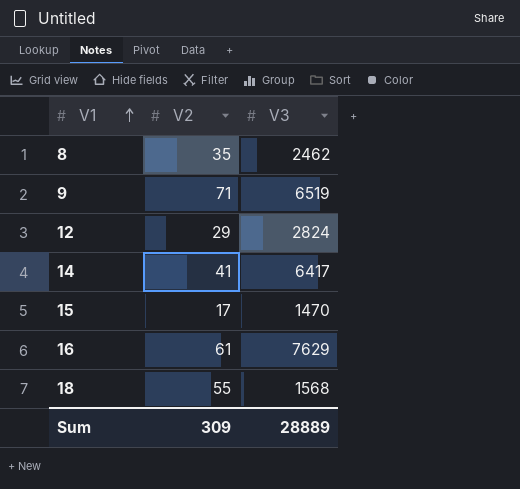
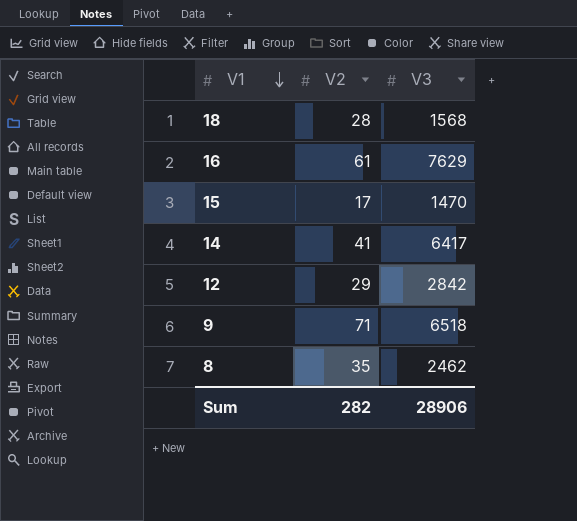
row order: V1 ascending -> V1 descending
18 | V2: 55 -> 28
12 | V3: 2824 -> 2842
9 | V3: 6519 -> 6518
Sum | V2: 309 -> 282
Sum | V3: 28889 -> 28906

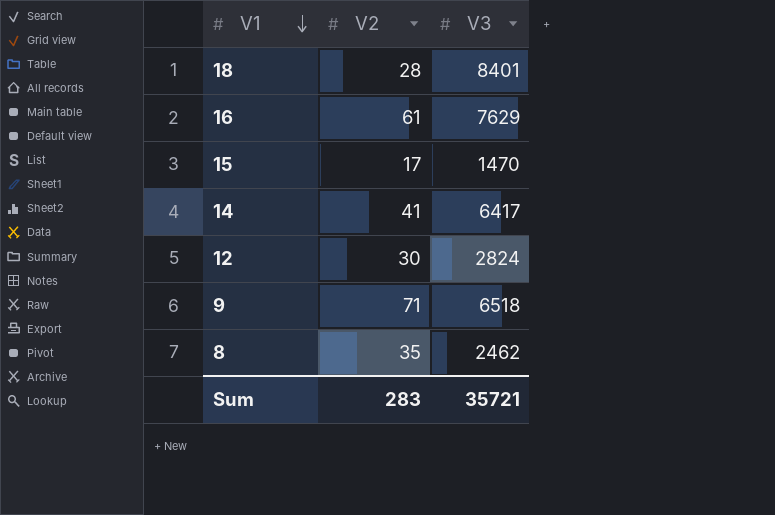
18 | V3: 1568 -> 8401
12 | V2: 29 -> 30
12 | V3: 2842 -> 2824
Sum | V2: 282 -> 283
Sum | V3: 28906 -> 35721

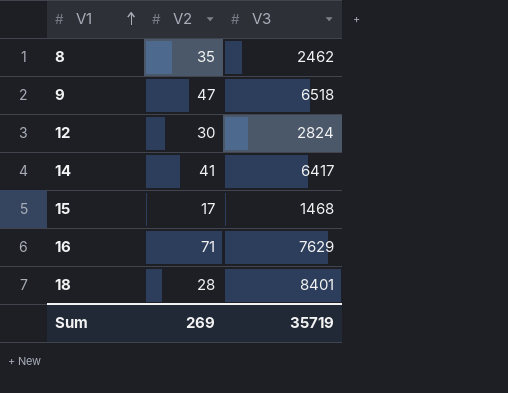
row order: V1 descending -> V1 ascending
9 | V2: 71 -> 47
15 | V3: 1470 -> 1468
16 | V2: 61 -> 71
Sum | V2: 283 -> 269
Sum | V3: 35721 -> 35719

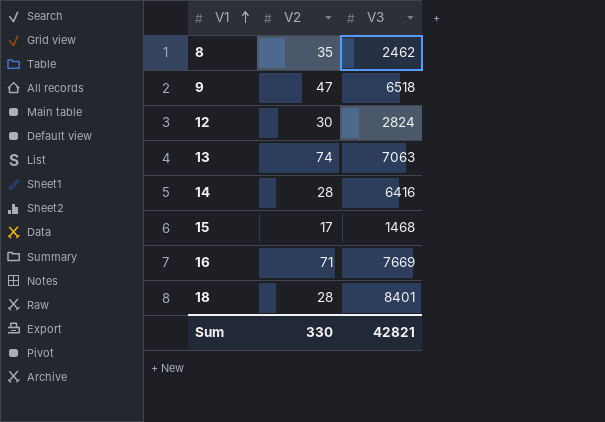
row 13: none -> 74 | 7063
14 | V2: 41 -> 28
14 | V3: 6417 -> 6416
16 | V3: 7629 -> 7669
Sum | V2: 269 -> 330
Sum | V3: 35719 -> 42821

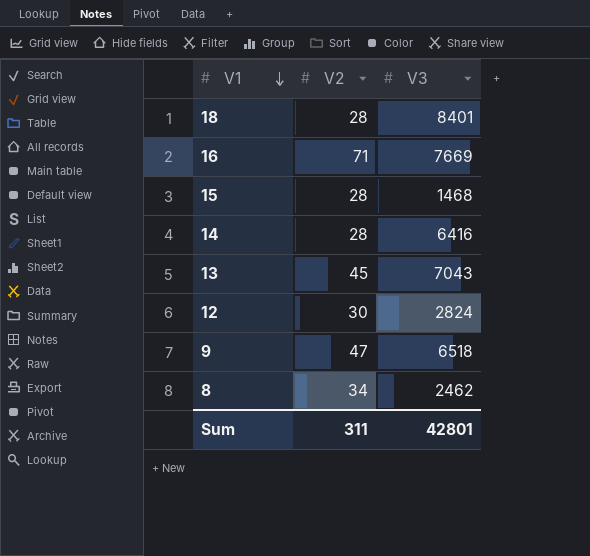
row order: V1 ascending -> V1 descending
15 | V2: 17 -> 28
13 | V2: 74 -> 45
13 | V3: 7063 -> 7043
8 | V2: 35 -> 34
Sum | V2: 330 -> 311
Sum | V3: 42821 -> 42801

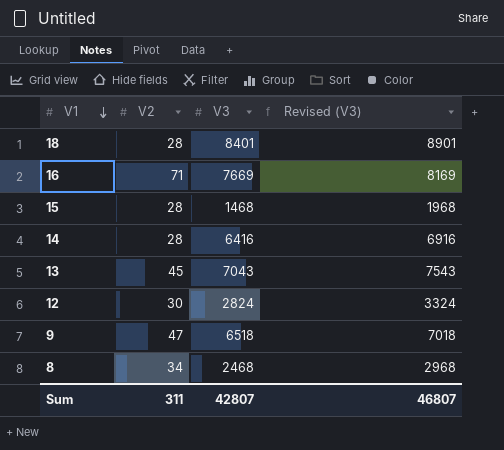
column Revised (V3) | formula: none -> [V3] + 500
8 | V3: 2462 -> 2468
Sum | V3: 42801 -> 42807

